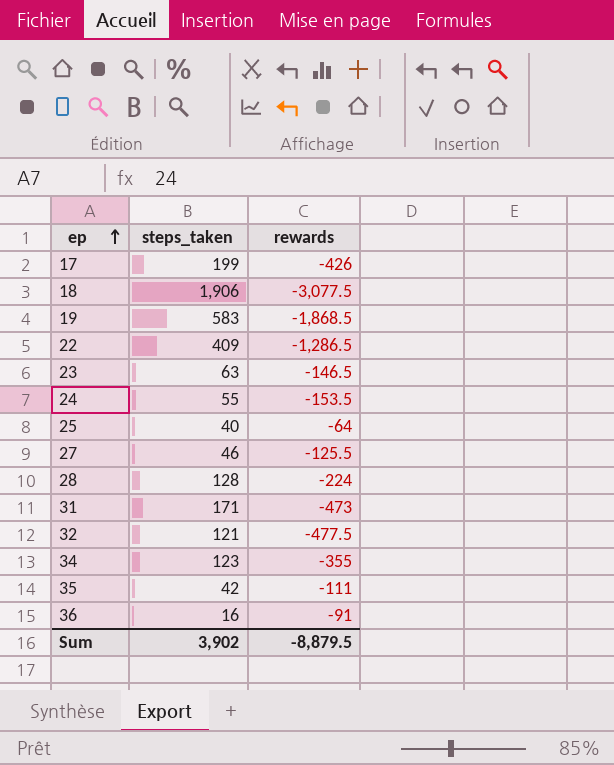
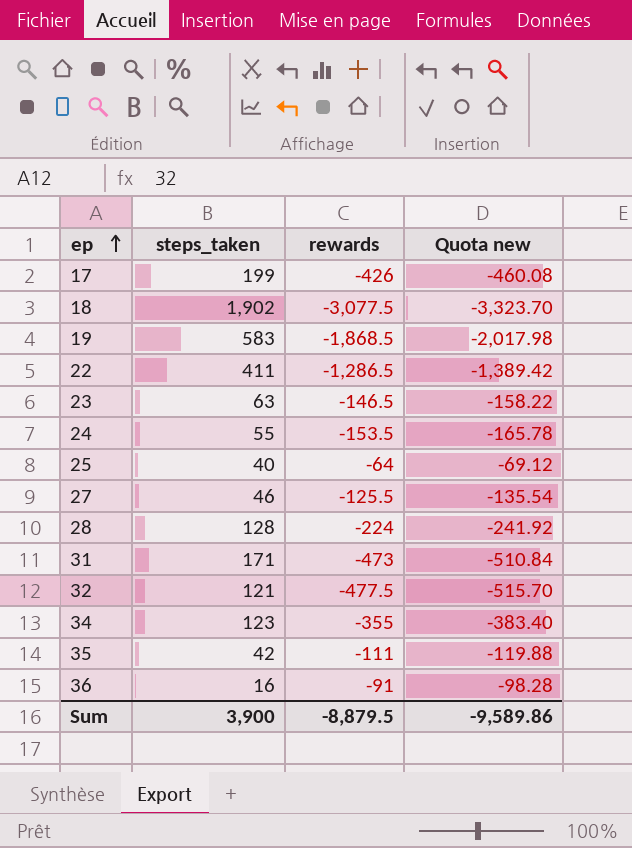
column Quota new | formula: none -> [rewards] * 1.08
18 | steps_taken: 1,906 -> 1,902
22 | steps_taken: 409 -> 411
Sum | steps_taken: 3,902 -> 3,900

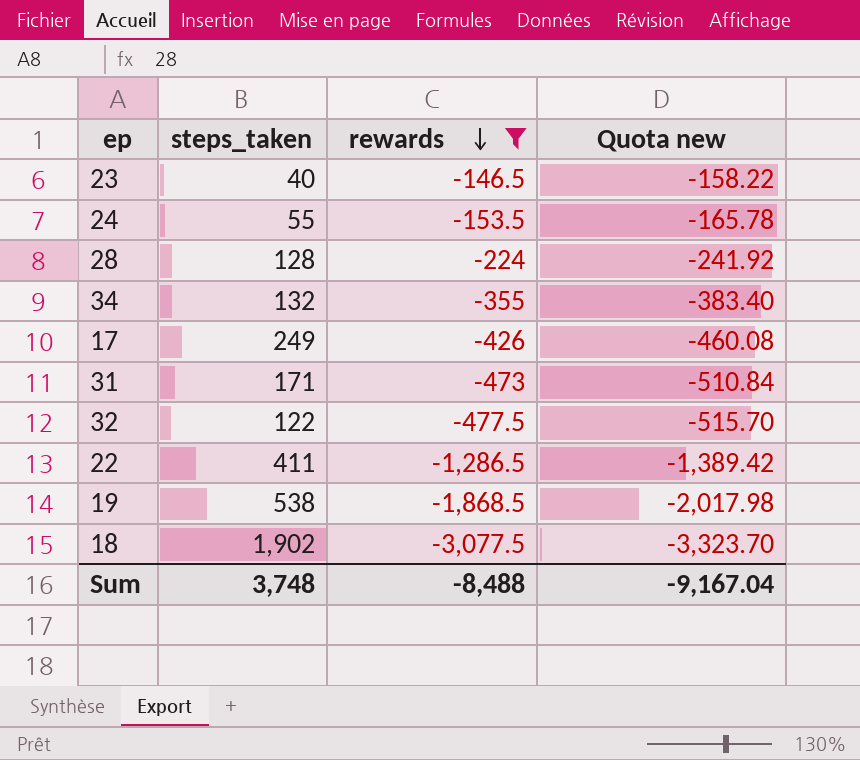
filter: none -> rewards <= -146.5
row order: ep ascending -> rewards descending
23 | steps_taken: 63 -> 40
34 | steps_taken: 123 -> 132
17 | steps_taken: 199 -> 249
32 | steps_taken: 121 -> 122
19 | steps_taken: 583 -> 538
Sum | steps_taken: 3,900 -> 3,748
Sum | rewards: -8,879.5 -> -8,488
Sum | Quota new: -9,589.86 -> -9,167.04

